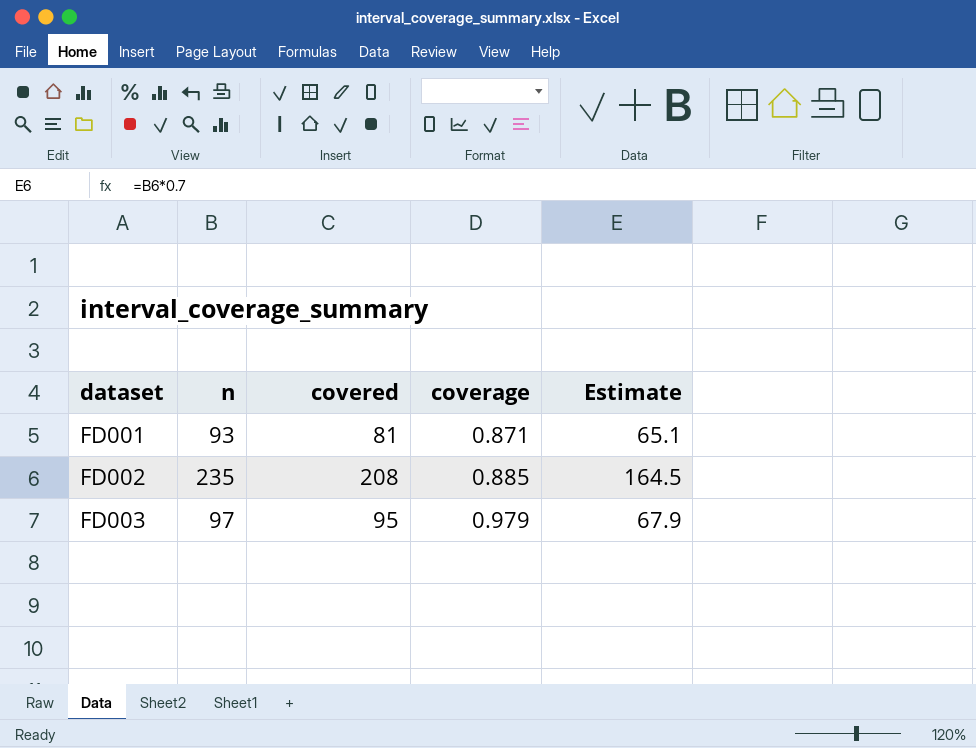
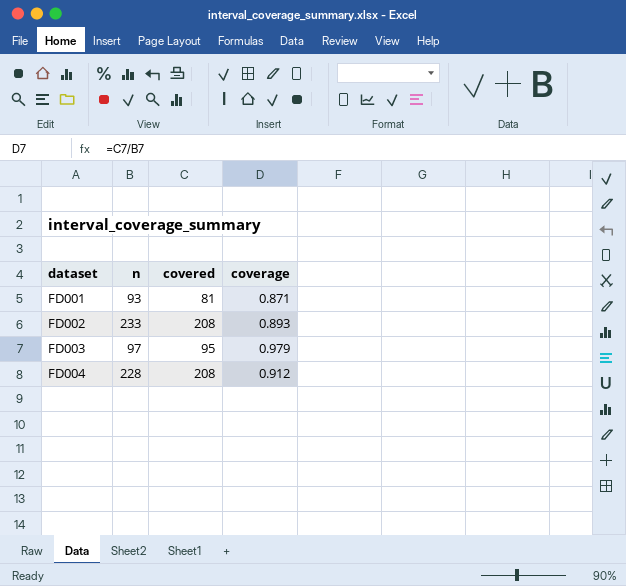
column Estimate | formula: [n] * 0.7 -> none
FD002 | n: 235 -> 233
FD002 | coverage: 0.885 -> 0.893
row FD004: none -> 228 | 208 | 0.912

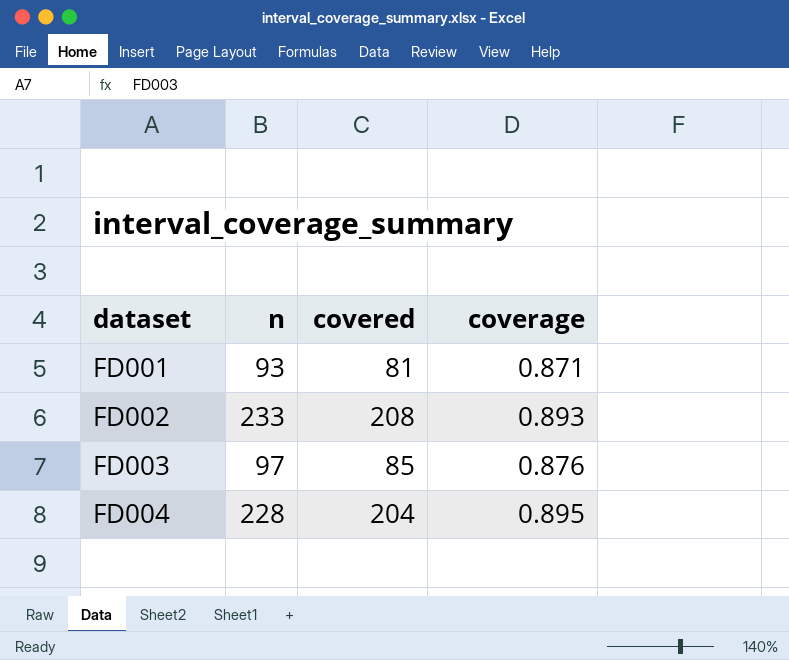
FD003 | covered: 95 -> 85
FD003 | coverage: 0.979 -> 0.876
FD004 | covered: 208 -> 204
FD004 | coverage: 0.912 -> 0.895

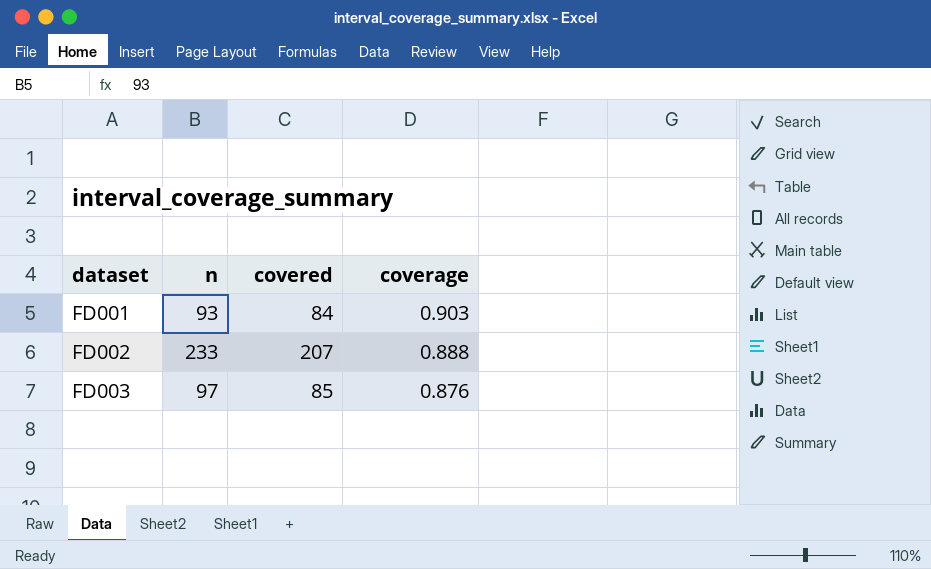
row FD004: 228 | 204 | 0.895 -> none
FD001 | covered: 81 -> 84
FD001 | coverage: 0.871 -> 0.903
FD002 | covered: 208 -> 207
FD002 | coverage: 0.893 -> 0.888

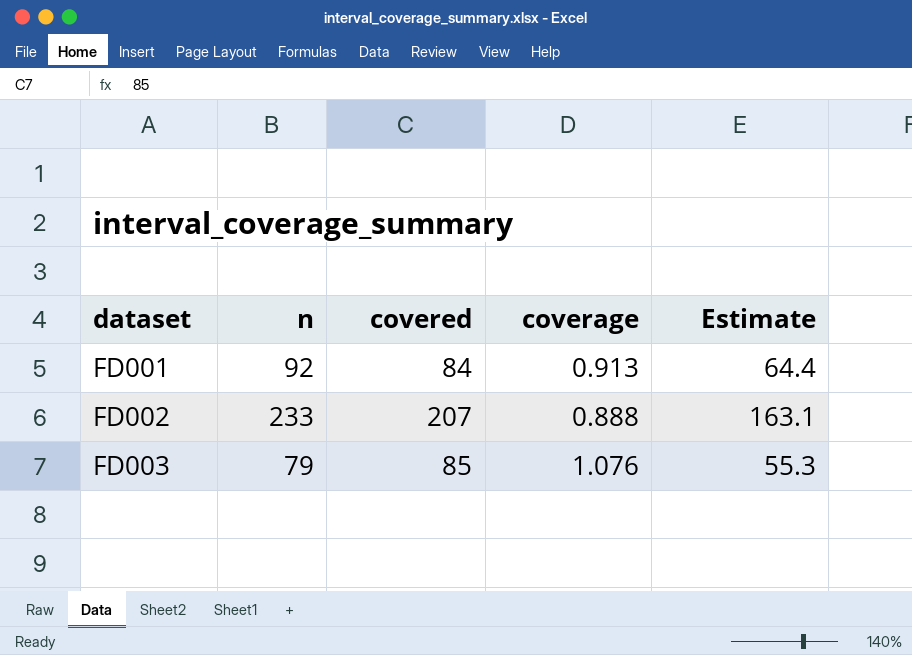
column Estimate | formula: none -> [n] * 0.7
FD001 | n: 93 -> 92
FD001 | coverage: 0.903 -> 0.913
FD003 | n: 97 -> 79
FD003 | coverage: 0.876 -> 1.076

